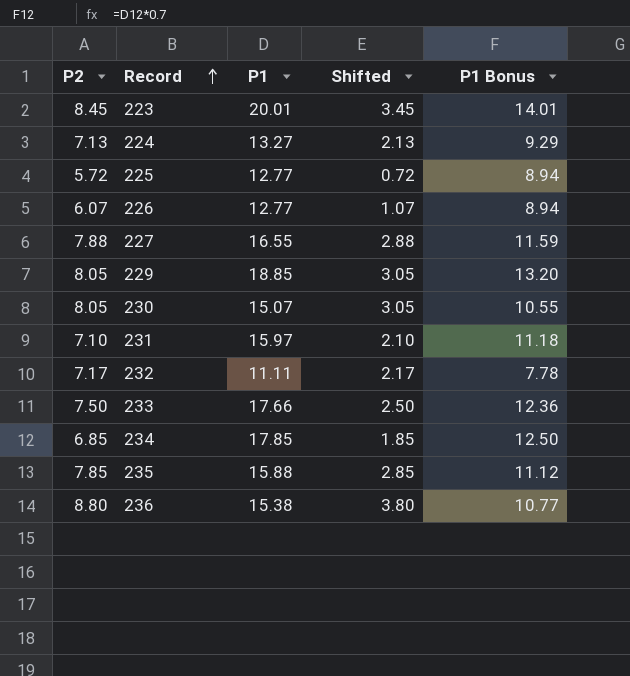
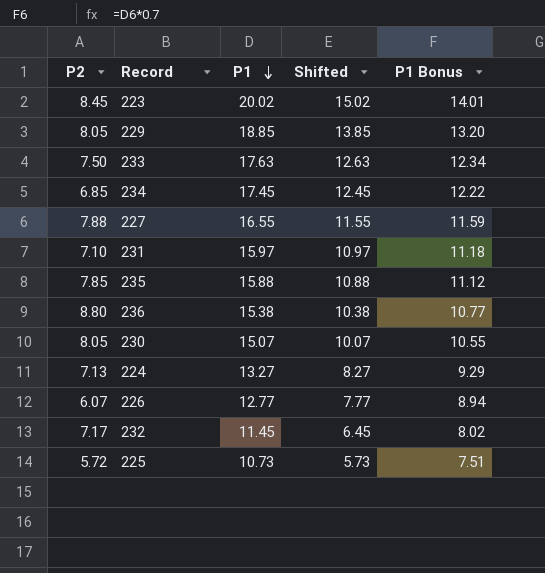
row order: Record ascending -> P1 descending
column Shifted | formula: [P2] - 5 -> [P1] - 5
223 | P1: 20.01 -> 20.02
233 | P1: 17.66 -> 17.63
233 | P1 Bonus: 12.36 -> 12.34
234 | P1: 17.85 -> 17.45
234 | P1 Bonus: 12.50 -> 12.22
232 | P1: 11.11 -> 11.45
232 | P1 Bonus: 7.78 -> 8.02
225 | P1: 12.77 -> 10.73
225 | P1 Bonus: 8.94 -> 7.51

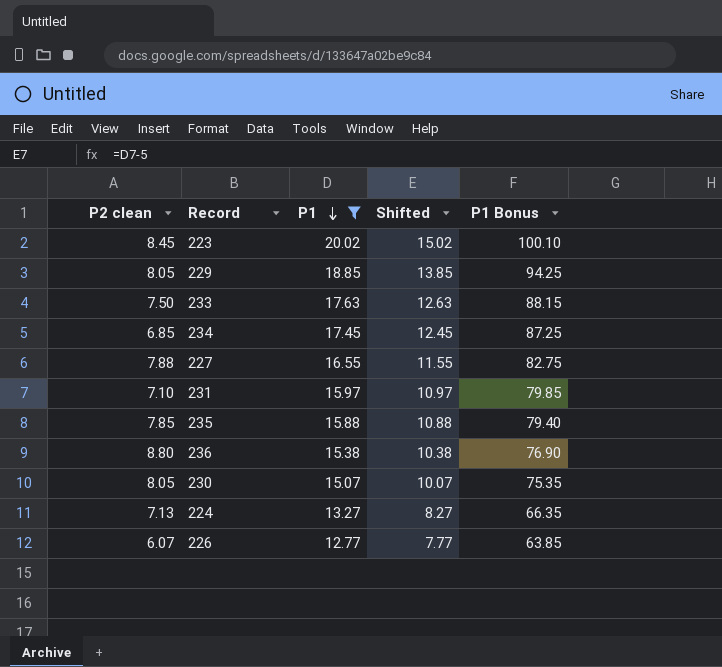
filter: none -> P1 >= 12.77
column name: P2 -> P2 clean
column P1 Bonus | formula: [P1] * 0.7 -> [P1] * 5

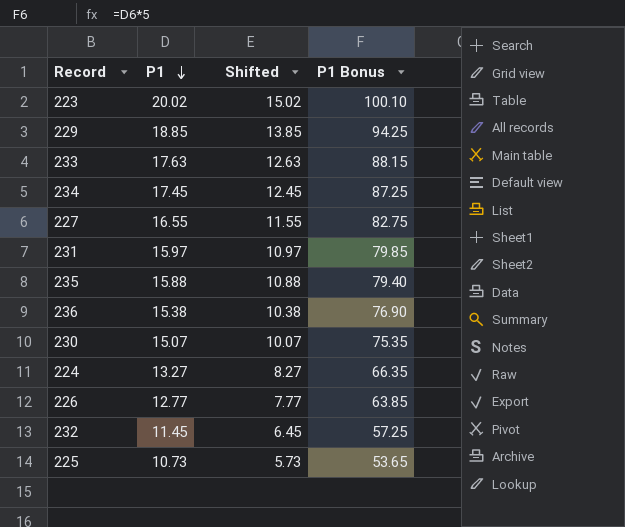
filter: P1 >= 12.77 -> none
column P2 clean | position: 1 -> none

